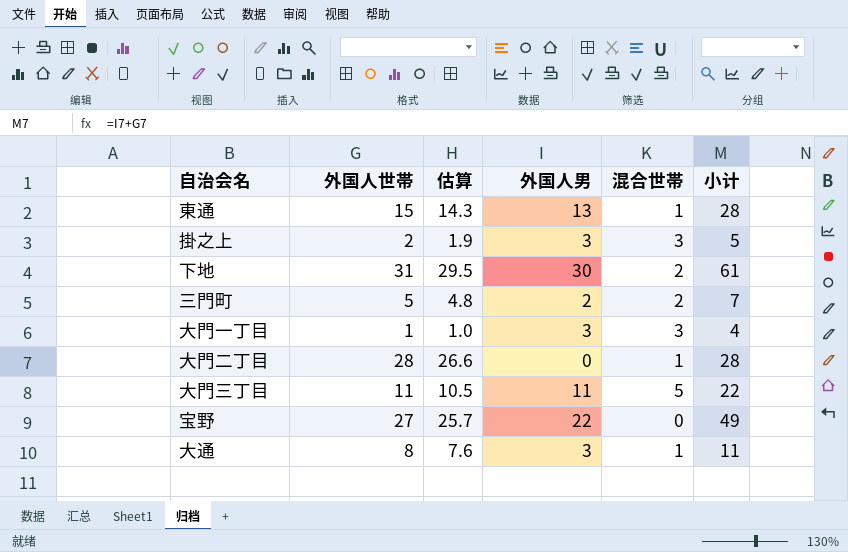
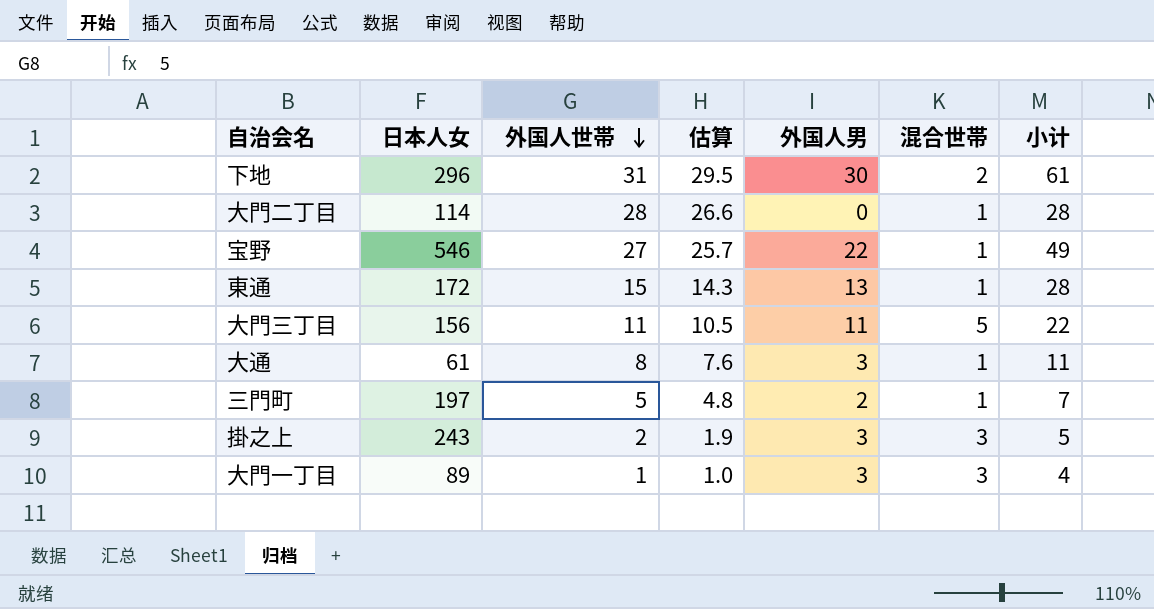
row order: none -> 外国人世帯 descending
column 日本人女 | position: none -> 2
宝野 | 混合世帯: 0 -> 1
三門町 | 混合世帯: 2 -> 1

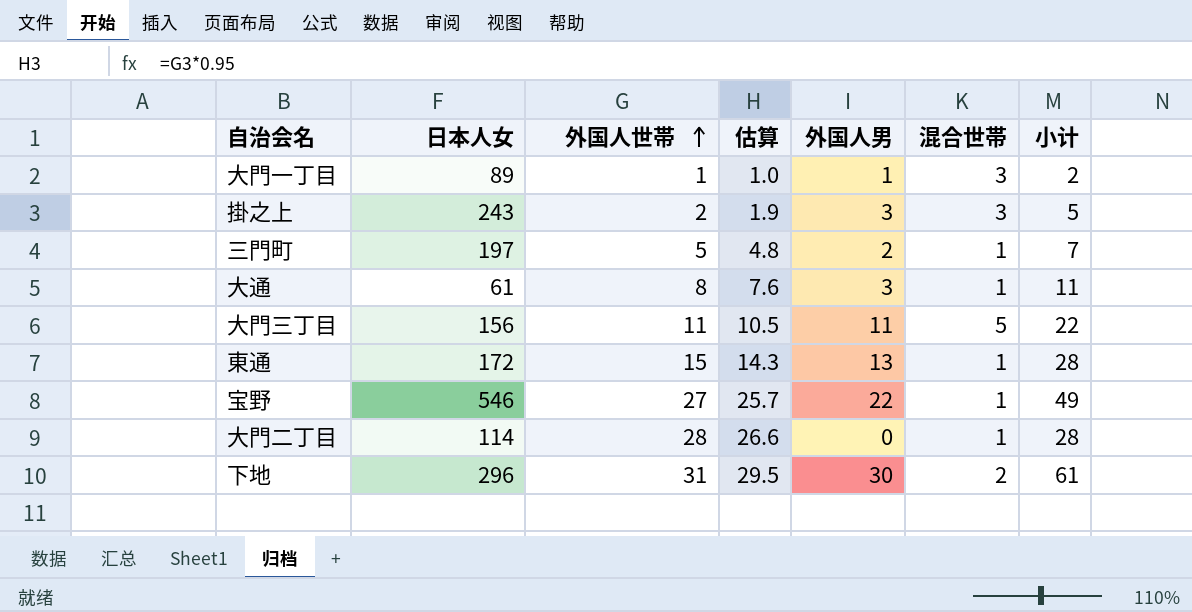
row order: 外国人世帯 descending -> 外国人世帯 ascending
大門一丁目 | 外国人男: 3 -> 1
大門一丁目 | 小计: 4 -> 2

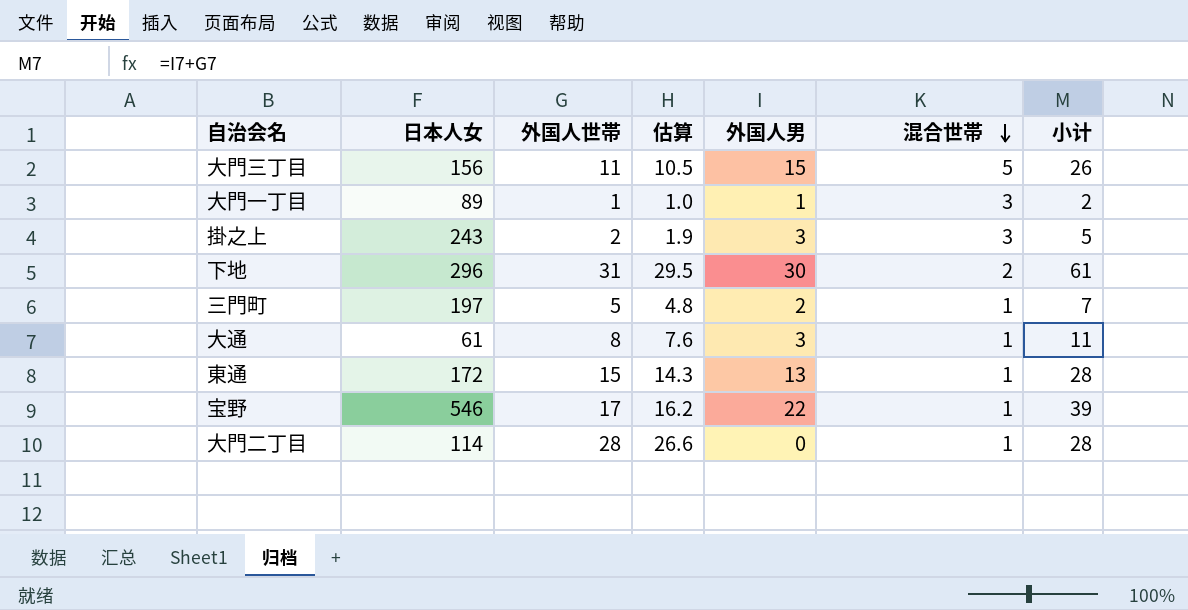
row order: 外国人世帯 ascending -> 混合世帯 descending
大門三丁目 | 外国人男: 11 -> 15
大門三丁目 | 小计: 22 -> 26
宝野 | 外国人世帯: 27 -> 17
宝野 | 估算: 25.7 -> 16.2
宝野 | 小计: 49 -> 39

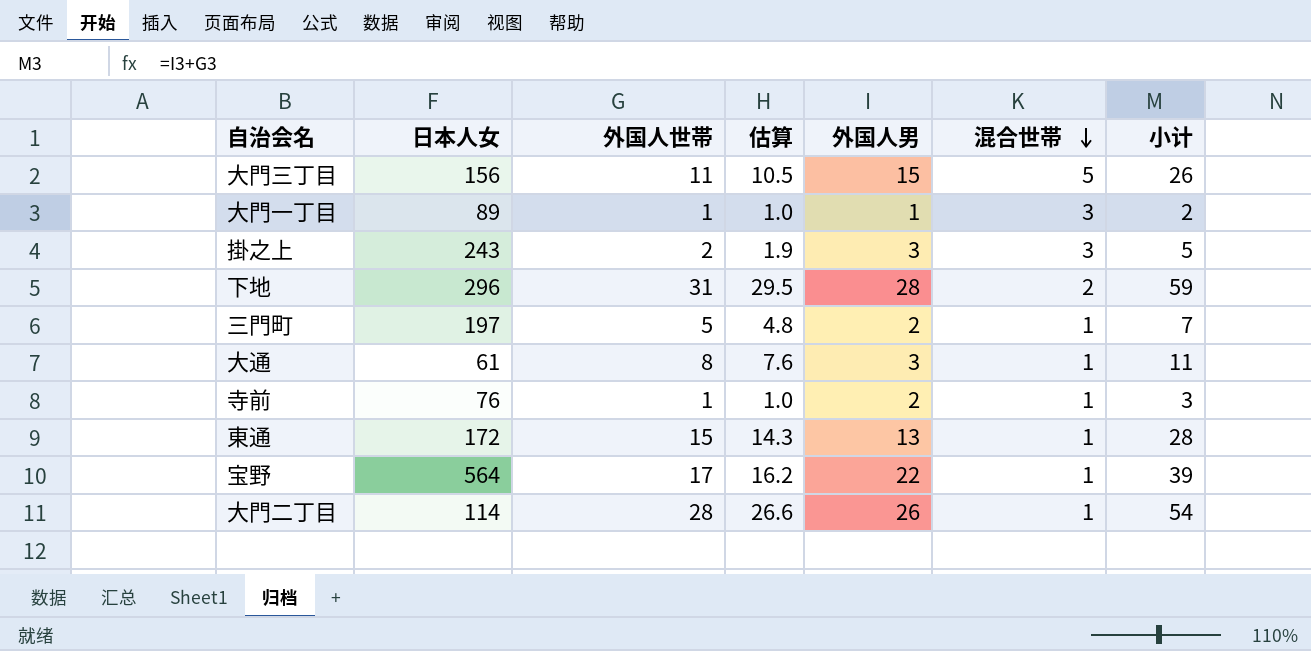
下地 | 外国人男: 30 -> 28
下地 | 小计: 61 -> 59
row 寺前: none -> 76 | 1 | 1.0 | 2 | 1 | 3
宝野 | 日本人女: 546 -> 564
大門二丁目 | 外国人男: 0 -> 26
大門二丁目 | 小计: 28 -> 54

